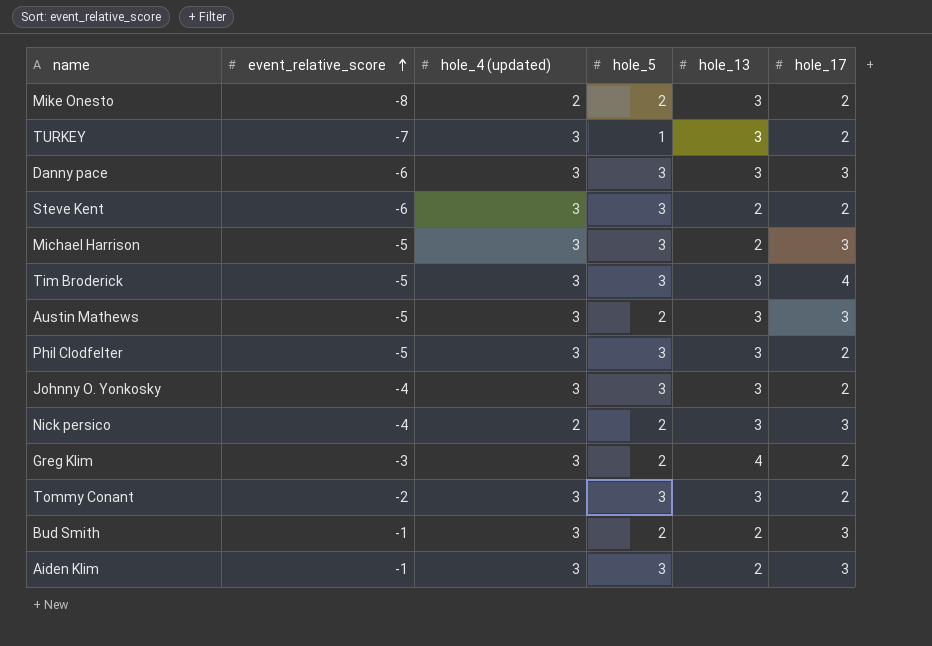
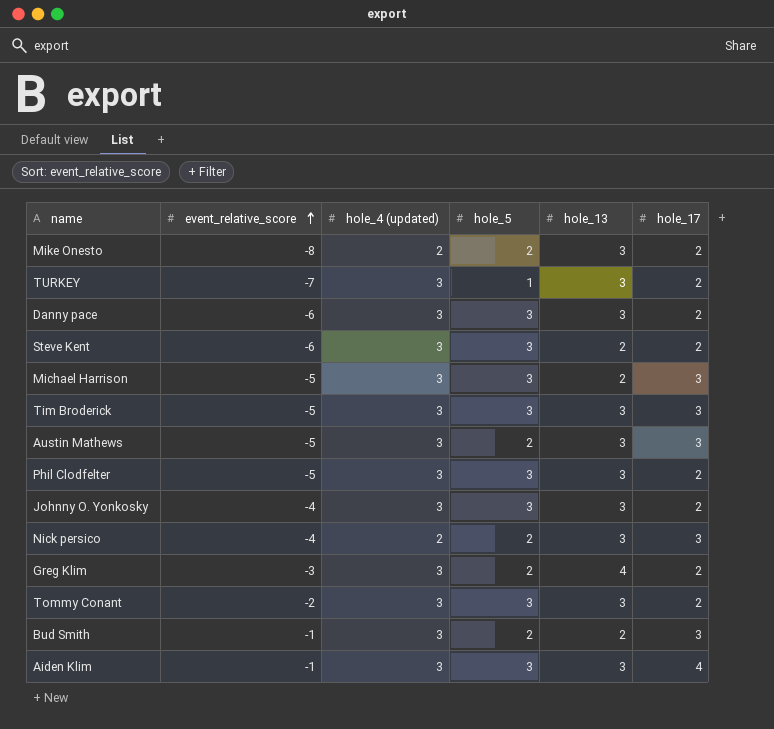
Danny pace | hole_17: 3 -> 2
Tim Broderick | hole_17: 4 -> 3
Aiden Klim | hole_13: 2 -> 3
Aiden Klim | hole_17: 3 -> 4

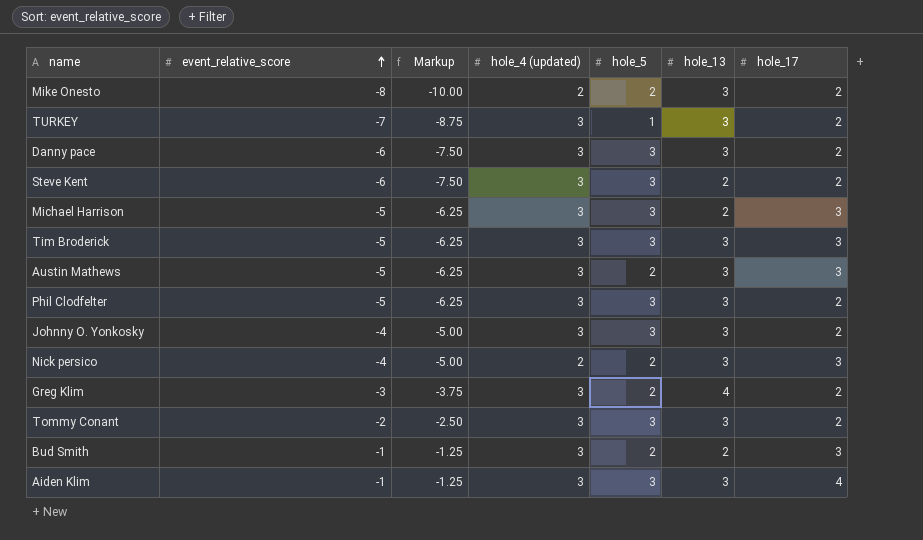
column Markup | formula: none -> [event_relative_score] * 1.25

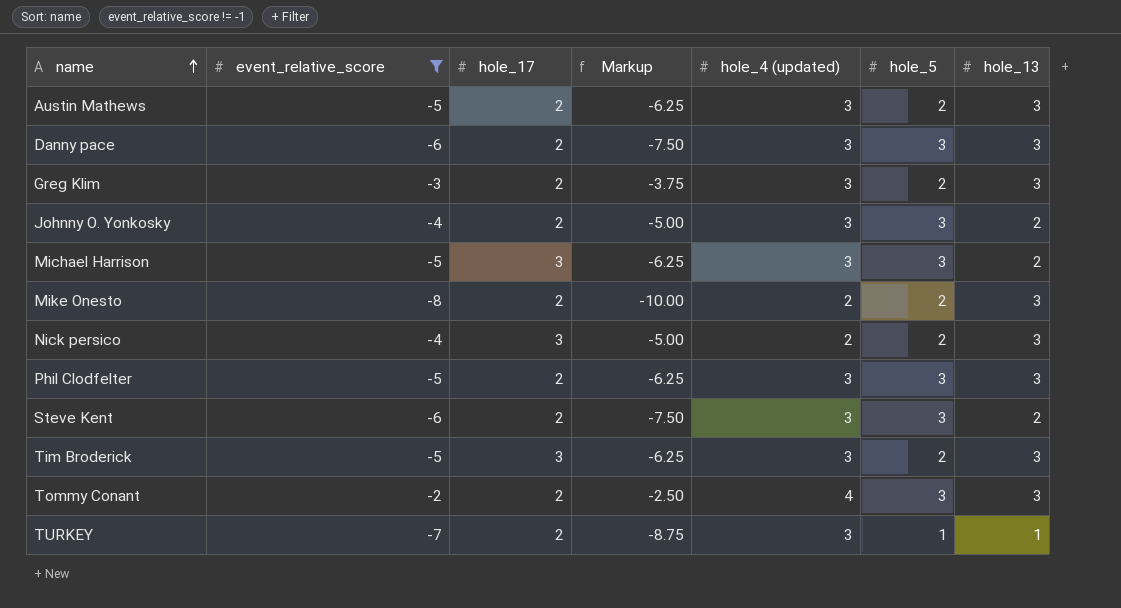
filter: none -> event_relative_score != -1
row order: event_relative_score ascending -> name ascending
column hole_17 | position: 7 -> 3
Austin Mathews | hole_17: 3 -> 2
Greg Klim | hole_13: 4 -> 3
Johnny O. Yonkosky | hole_13: 3 -> 2
Tim Broderick | hole_5: 3 -> 2
Tommy Conant | hole_4 (updated): 3 -> 4
TURKEY | hole_13: 3 -> 1

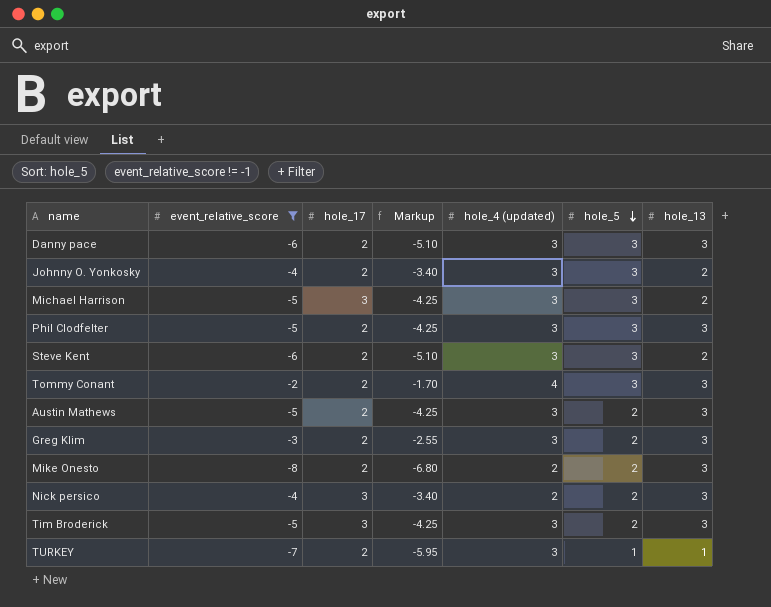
row order: name ascending -> hole_5 descending
column Markup | formula: [event_relative_score] * 1.25 -> [event_relative_score] * 0.85

